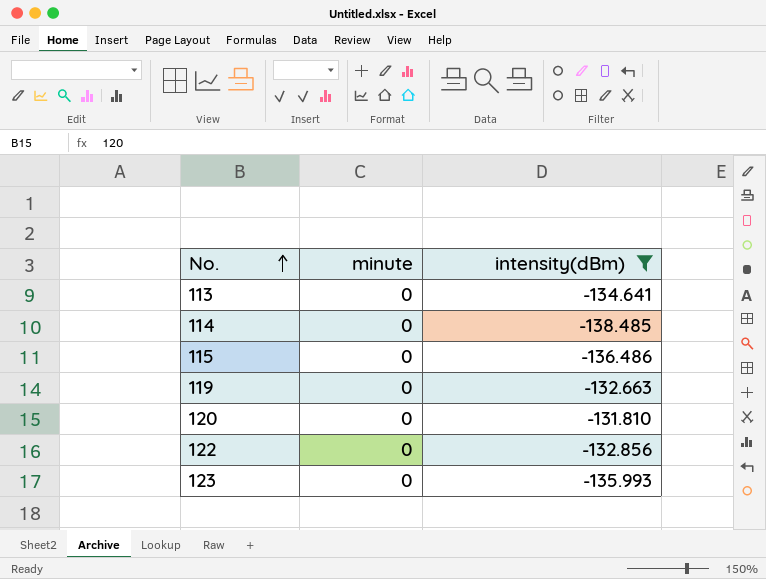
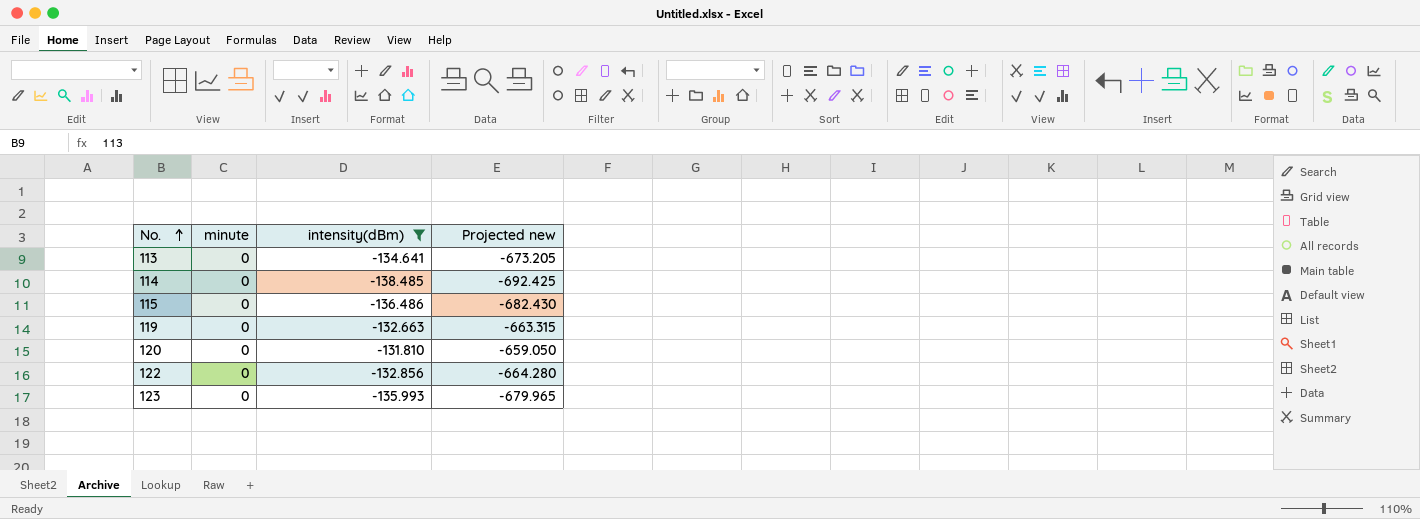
column Projected new | formula: none -> [intensity(dBm)] * 5

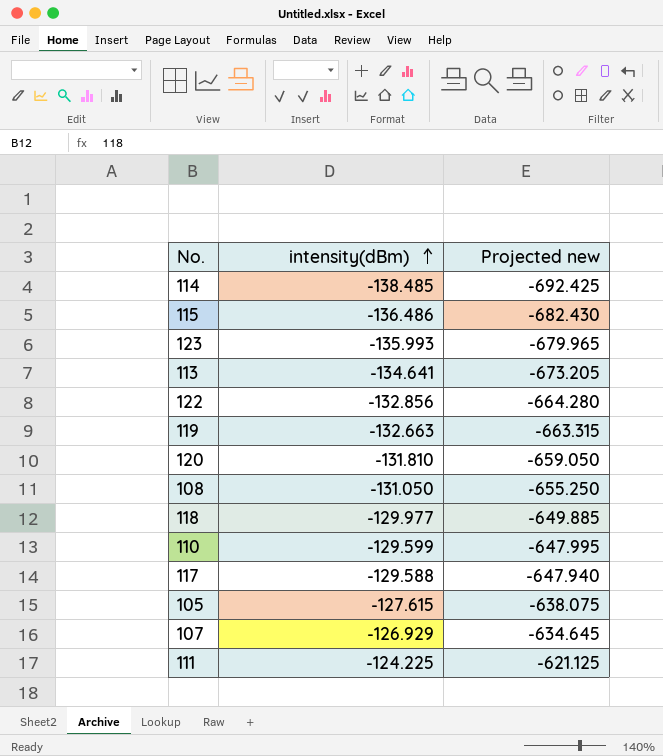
filter: intensity(dBm) <= -131.810 -> none
row order: No. ascending -> intensity(dBm) ascending
column minute | position: 2 -> none

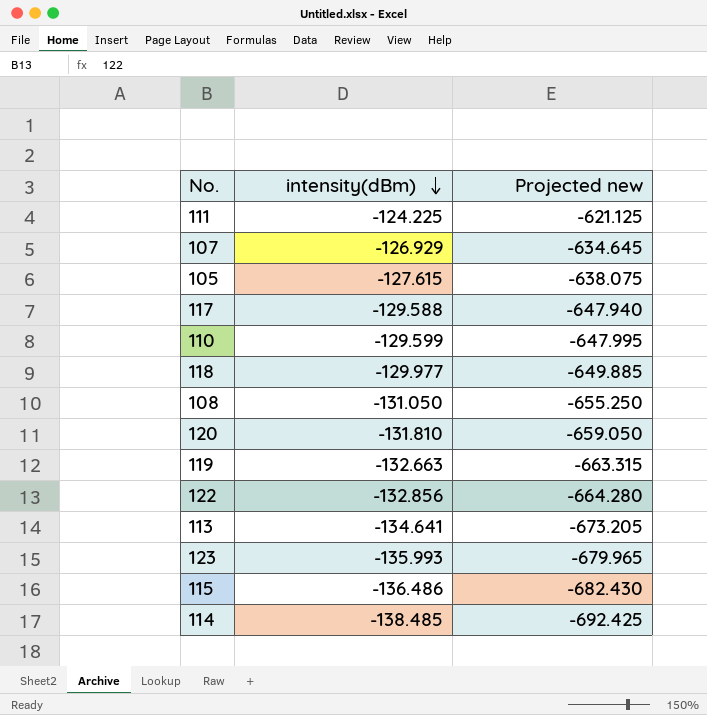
row order: intensity(dBm) ascending -> intensity(dBm) descending

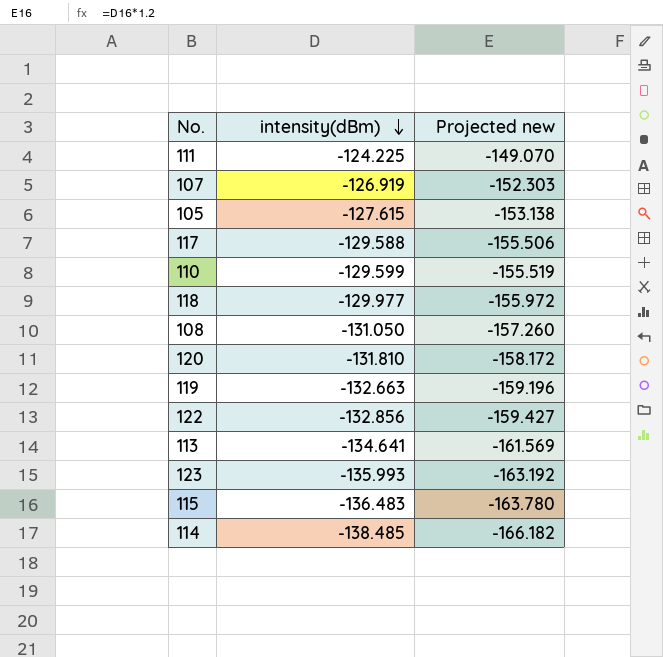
column Projected new | formula: [intensity(dBm)] * 5 -> [intensity(dBm)] * 1.2
107 | intensity(dBm): -126.929 -> -126.919
115 | intensity(dBm): -136.486 -> -136.483

